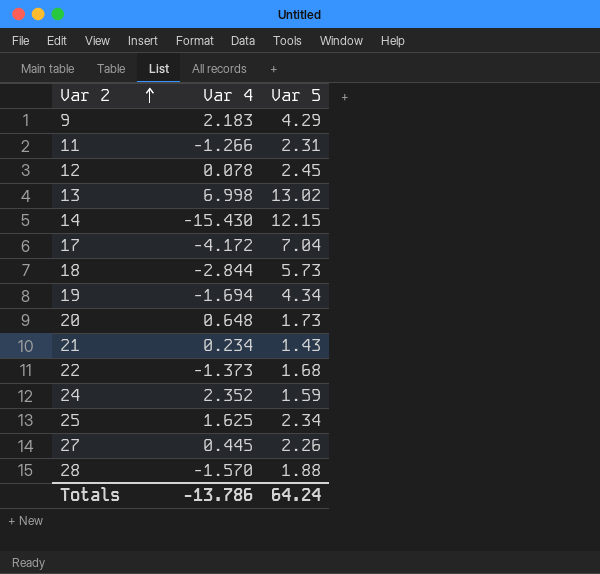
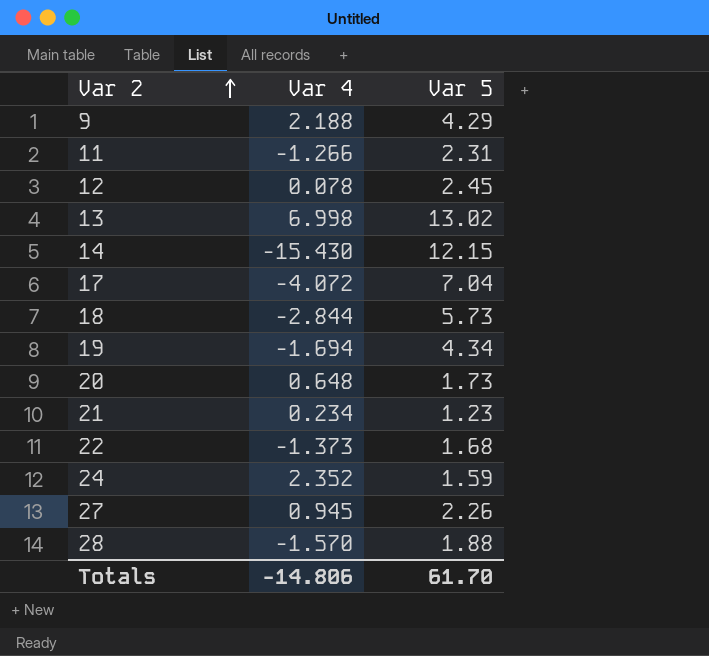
row 25: 1.625 | 2.34 -> none
9 | Var 4: 2.183 -> 2.188
17 | Var 4: -4.172 -> -4.072
21 | Var 5: 1.43 -> 1.23
27 | Var 4: 0.445 -> 0.945
Totals | Var 4: -13.786 -> -14.806
Totals | Var 5: 64.24 -> 61.70

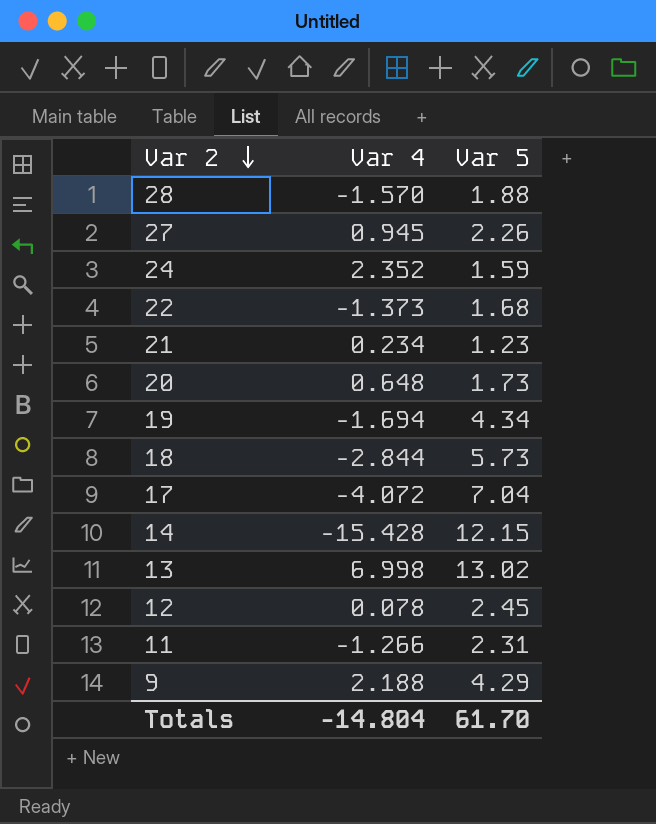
row order: Var 2 ascending -> Var 2 descending
14 | Var 4: -15.430 -> -15.428
Totals | Var 4: -14.806 -> -14.804

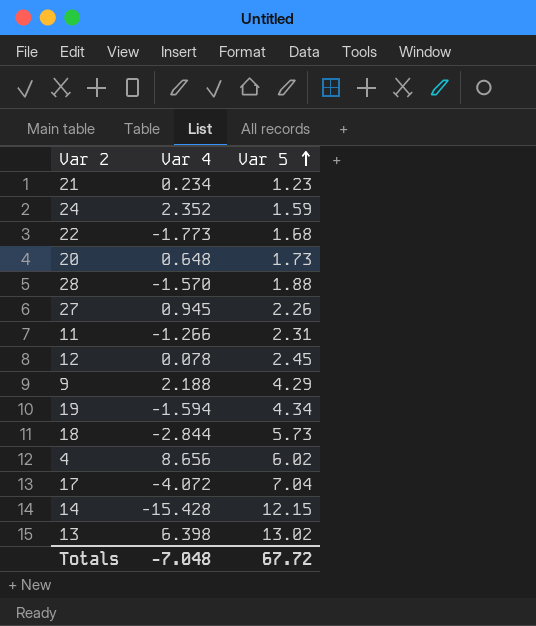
row order: Var 2 descending -> Var 5 ascending
22 | Var 4: -1.373 -> -1.773
19 | Var 4: -1.694 -> -1.594
row 4: none -> 8.656 | 6.02
13 | Var 4: 6.998 -> 6.398
Totals | Var 4: -14.804 -> -7.048
Totals | Var 5: 61.70 -> 67.72

